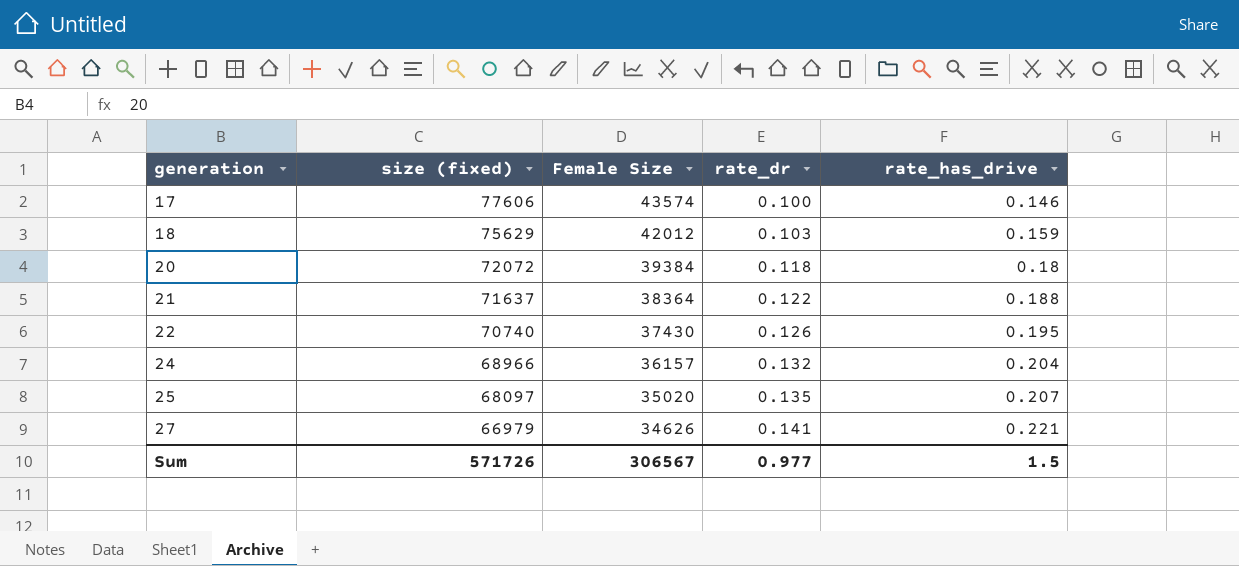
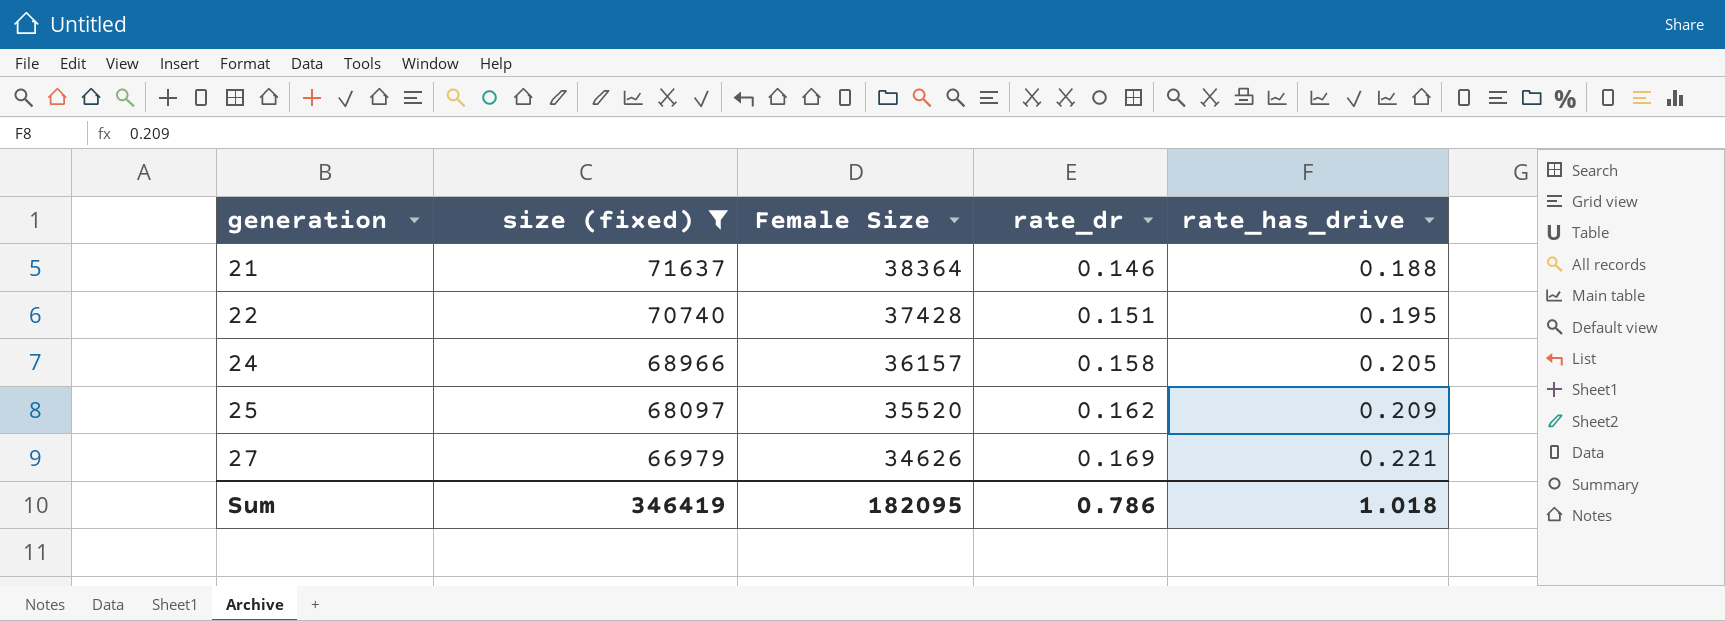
filter: none -> size (fixed) <= 71637
21 | rate_dr: 0.122 -> 0.146
22 | Female Size: 37430 -> 37428
22 | rate_dr: 0.126 -> 0.151
24 | rate_dr: 0.132 -> 0.158
24 | rate_has_drive: 0.204 -> 0.205
25 | Female Size: 35020 -> 35520
25 | rate_dr: 0.135 -> 0.162
25 | rate_has_drive: 0.207 -> 0.209
27 | rate_dr: 0.141 -> 0.169
Sum | size (fixed): 571726 -> 346419
Sum | Female Size: 306567 -> 182095
Sum | rate_dr: 0.977 -> 0.786
Sum | rate_has_drive: 1.5 -> 1.018

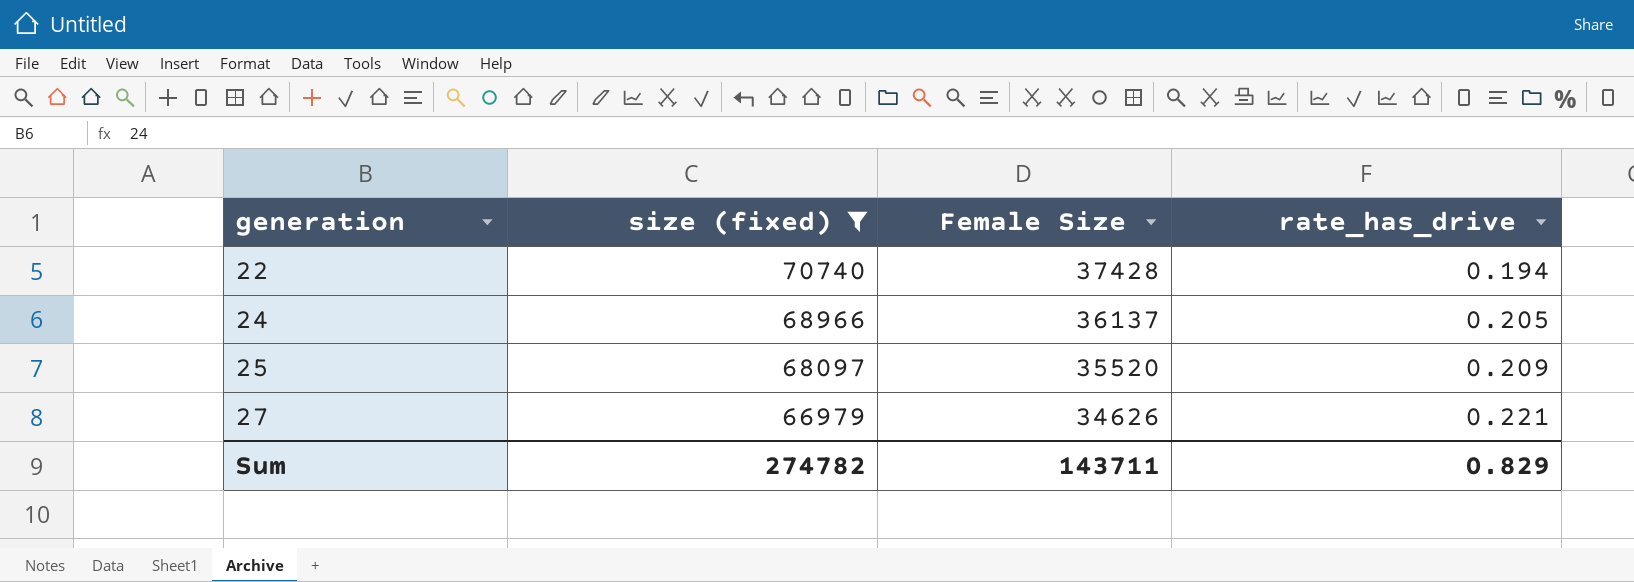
column rate_dr | position: 4 -> none
row 21: 71637 | 38364 | 0.146 | 0.188 -> none
22 | rate_has_drive: 0.195 -> 0.194
24 | Female Size: 36157 -> 36137
Sum | size (fixed): 346419 -> 274782
Sum | Female Size: 182095 -> 143711
Sum | rate_has_drive: 1.018 -> 0.829

